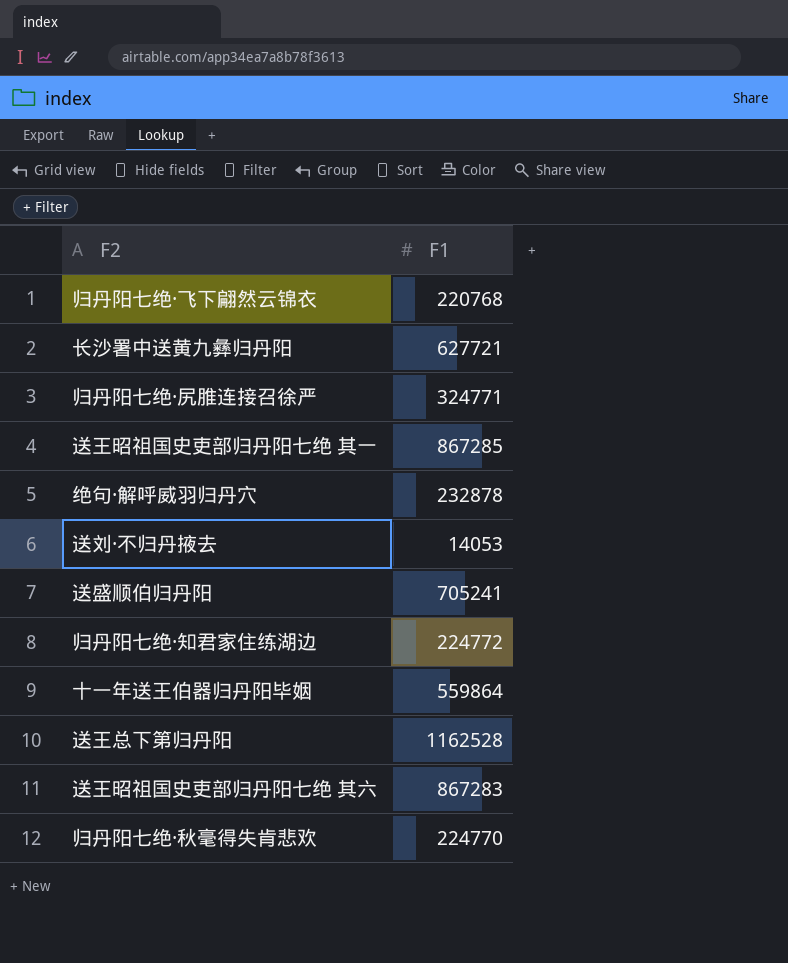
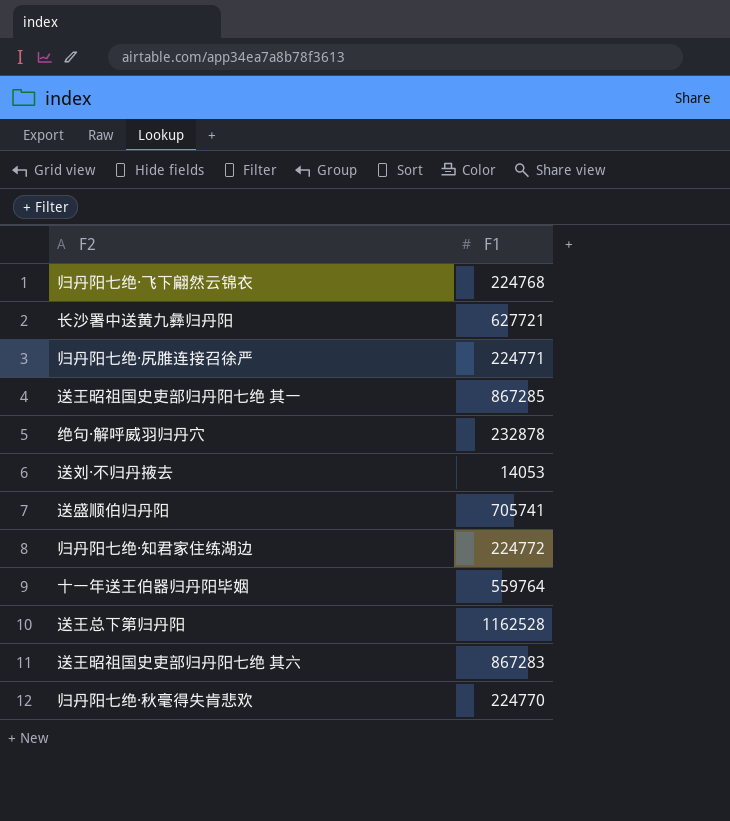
归丹阳七绝·飞下翩然云锦衣 | F1: 220768 -> 224768
归丹阳七绝·尻脽连接召徐严 | F1: 324771 -> 224771
送盛顺伯归丹阳 | F1: 705241 -> 705741
十一年送王伯器归丹阳毕姻 | F1: 559864 -> 559764

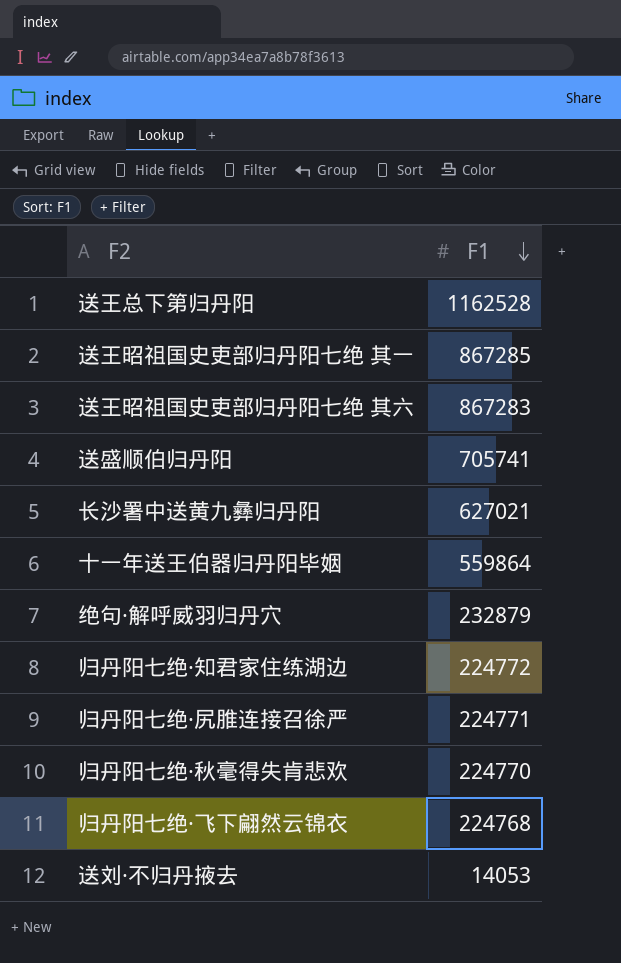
row order: none -> F1 descending
长沙署中送黄九彝归丹阳 | F1: 627721 -> 627021
十一年送王伯器归丹阳毕姻 | F1: 559764 -> 559864
绝句·解呼威羽归丹穴 | F1: 232878 -> 232879

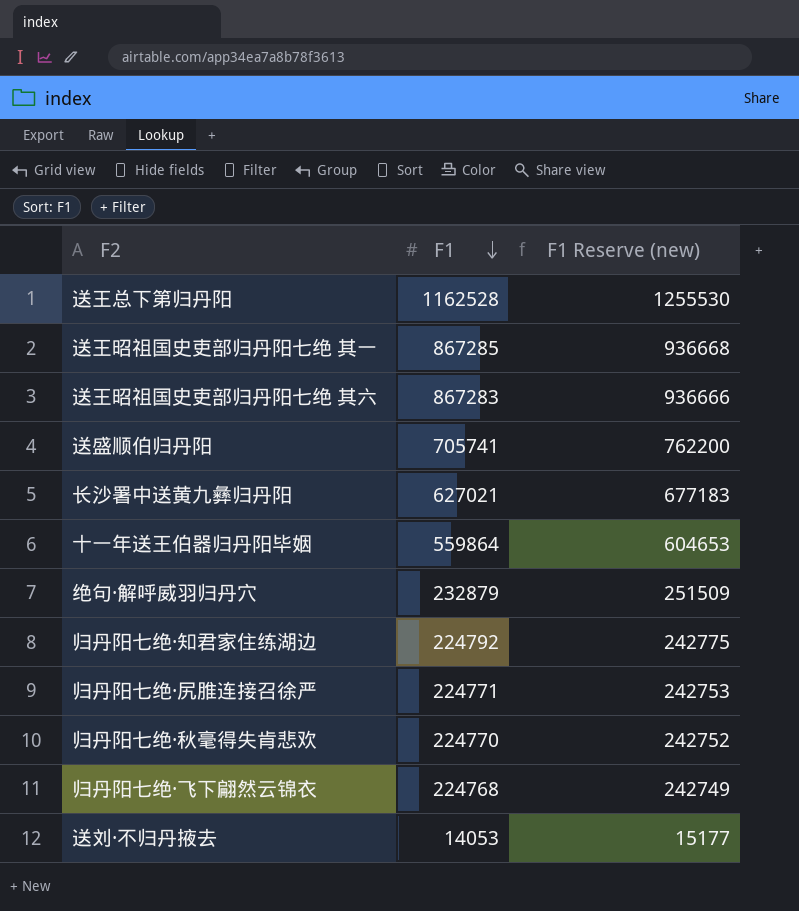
column F1 Reserve (new) | formula: none -> [F1] * 1.08
归丹阳七绝·知君家住练湖边 | F1: 224772 -> 224792

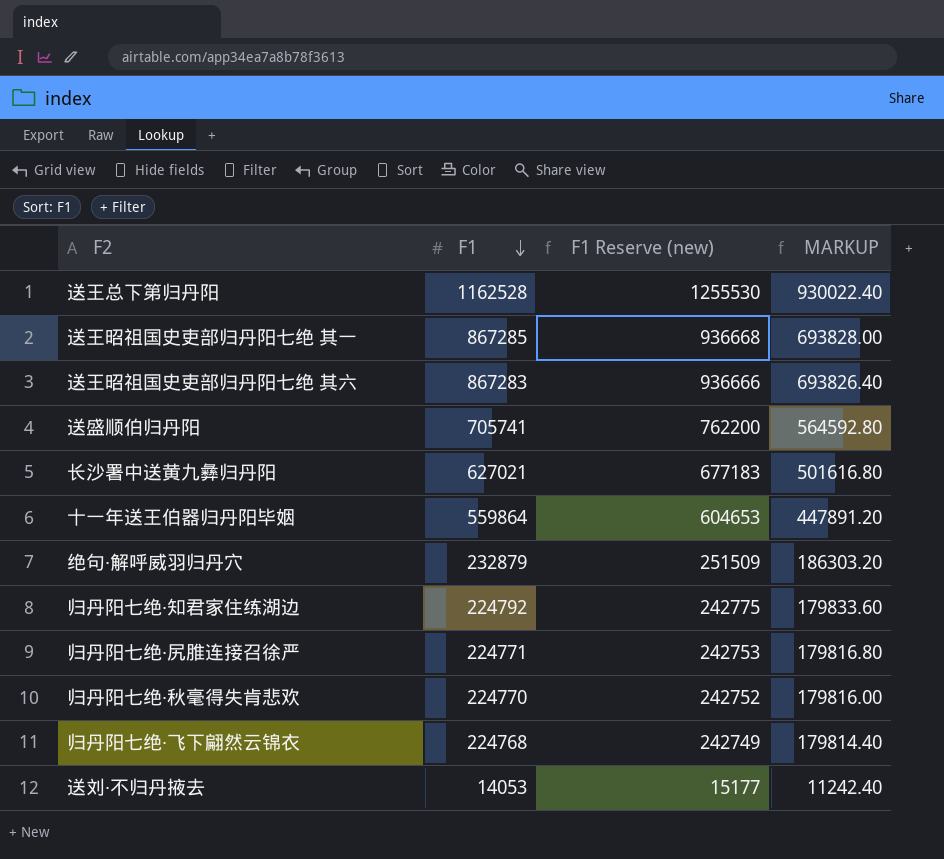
column MARKUP | formula: none -> [F1] * 0.8

